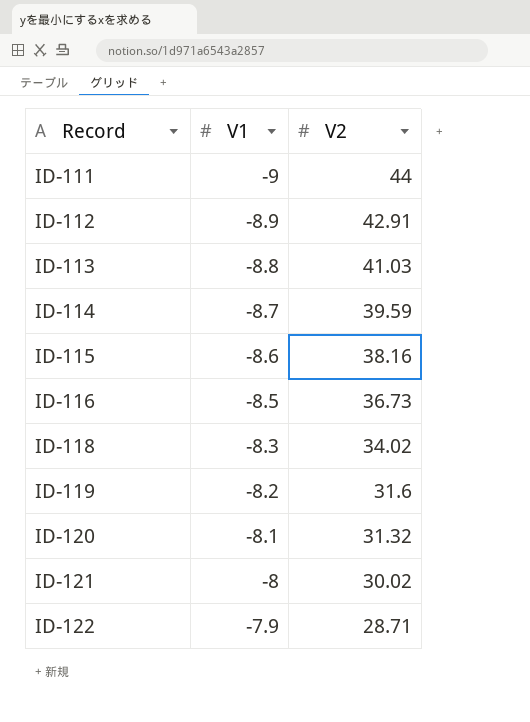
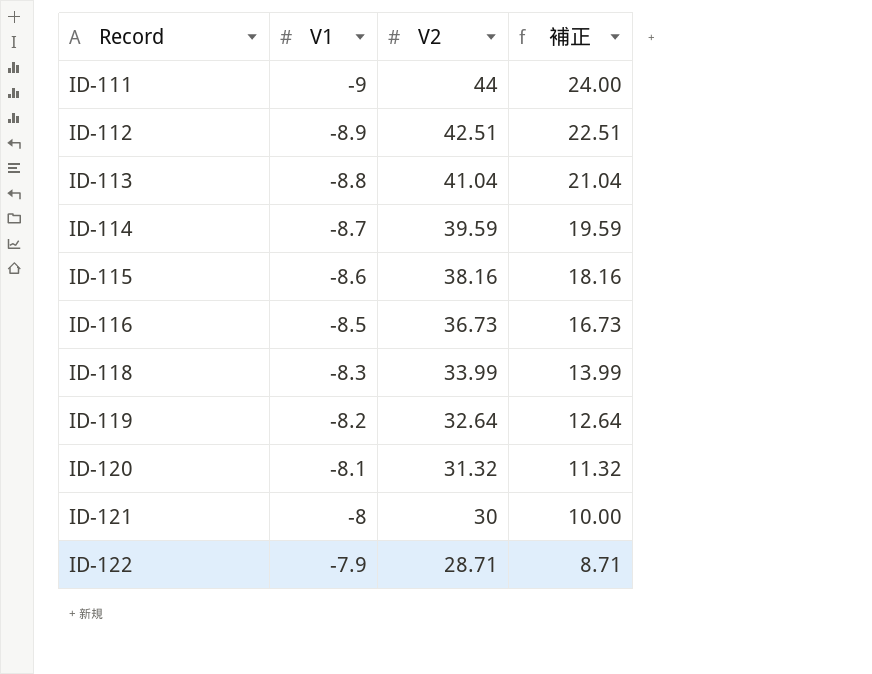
column 補正 | formula: none -> [V2] - 20
ID-112 | V2: 42.91 -> 42.51
ID-113 | V2: 41.03 -> 41.04
ID-118 | V2: 34.02 -> 33.99
ID-119 | V2: 31.6 -> 32.64
ID-121 | V2: 30.02 -> 30

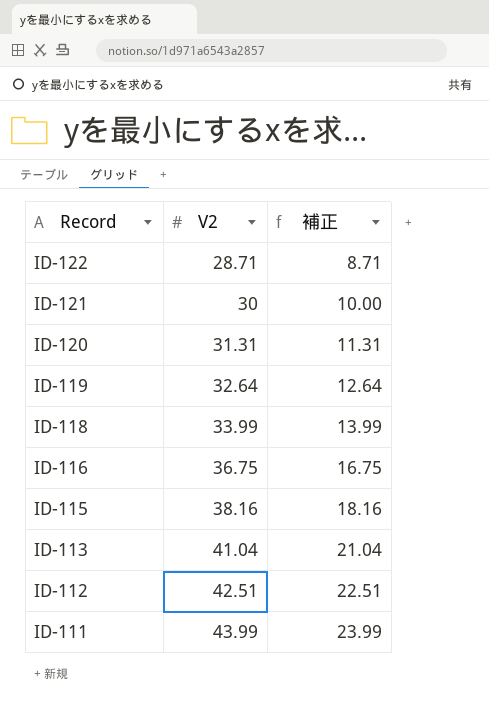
row order: Record ascending -> Record descending
column V1 | position: 2 -> none
row ID-114: -8.7 | 39.59 | 19.59 -> none
ID-120 | V2: 31.32 -> 31.31
ID-120 | 補正: 11.32 -> 11.31
ID-116 | V2: 36.73 -> 36.75
ID-116 | 補正: 16.73 -> 16.75
ID-111 | V2: 44 -> 43.99
ID-111 | 補正: 24.00 -> 23.99

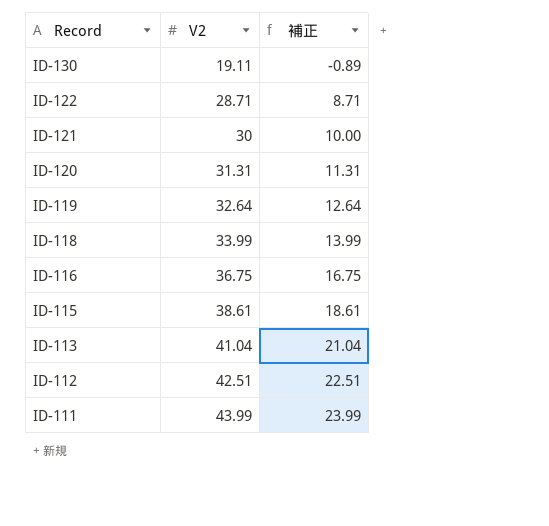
row ID-130: none -> 19.11 | -0.89
ID-115 | V2: 38.16 -> 38.61
ID-115 | 補正: 18.16 -> 18.61

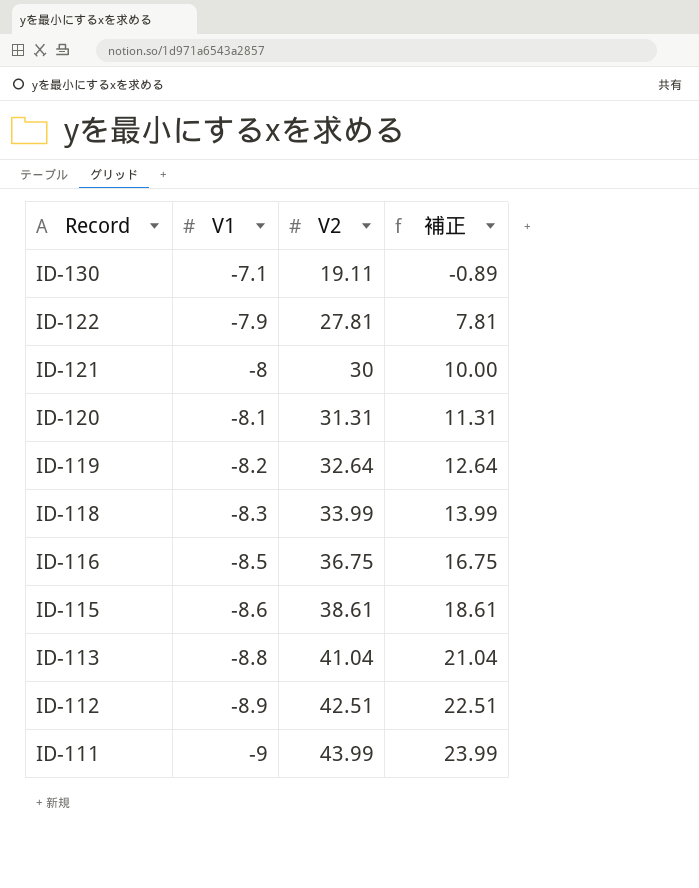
column V1 | position: none -> 2
ID-122 | V2: 28.71 -> 27.81
ID-122 | 補正: 8.71 -> 7.81

